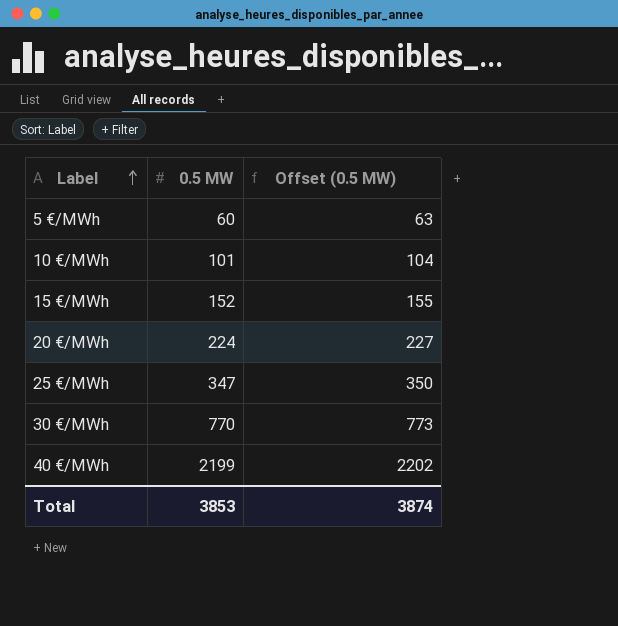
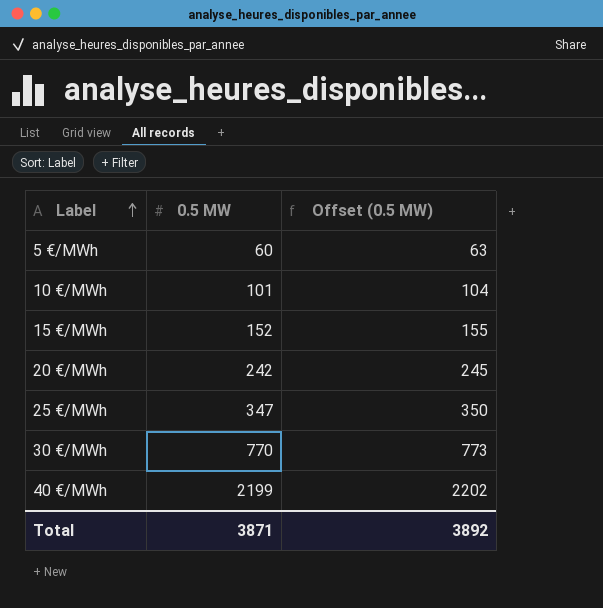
20 €/MWh | 0.5 MW: 224 -> 242
20 €/MWh | Offset (0.5 MW): 227 -> 245
Total | 0.5 MW: 3853 -> 3871
Total | Offset (0.5 MW): 3874 -> 3892

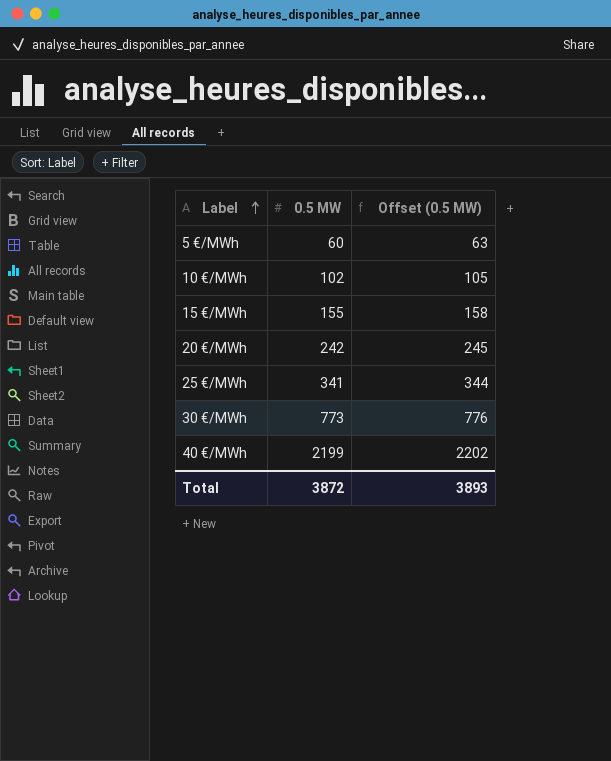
10 €/MWh | 0.5 MW: 101 -> 102
10 €/MWh | Offset (0.5 MW): 104 -> 105
15 €/MWh | 0.5 MW: 152 -> 155
15 €/MWh | Offset (0.5 MW): 155 -> 158
25 €/MWh | 0.5 MW: 347 -> 341
25 €/MWh | Offset (0.5 MW): 350 -> 344
30 €/MWh | 0.5 MW: 770 -> 773
30 €/MWh | Offset (0.5 MW): 773 -> 776
Total | 0.5 MW: 3871 -> 3872
Total | Offset (0.5 MW): 3892 -> 3893

